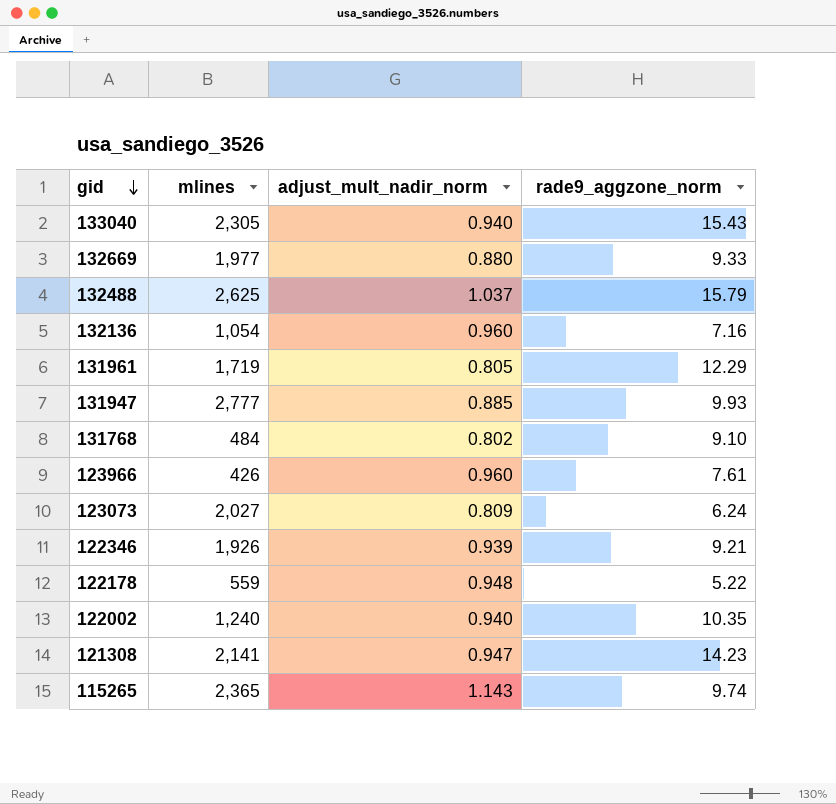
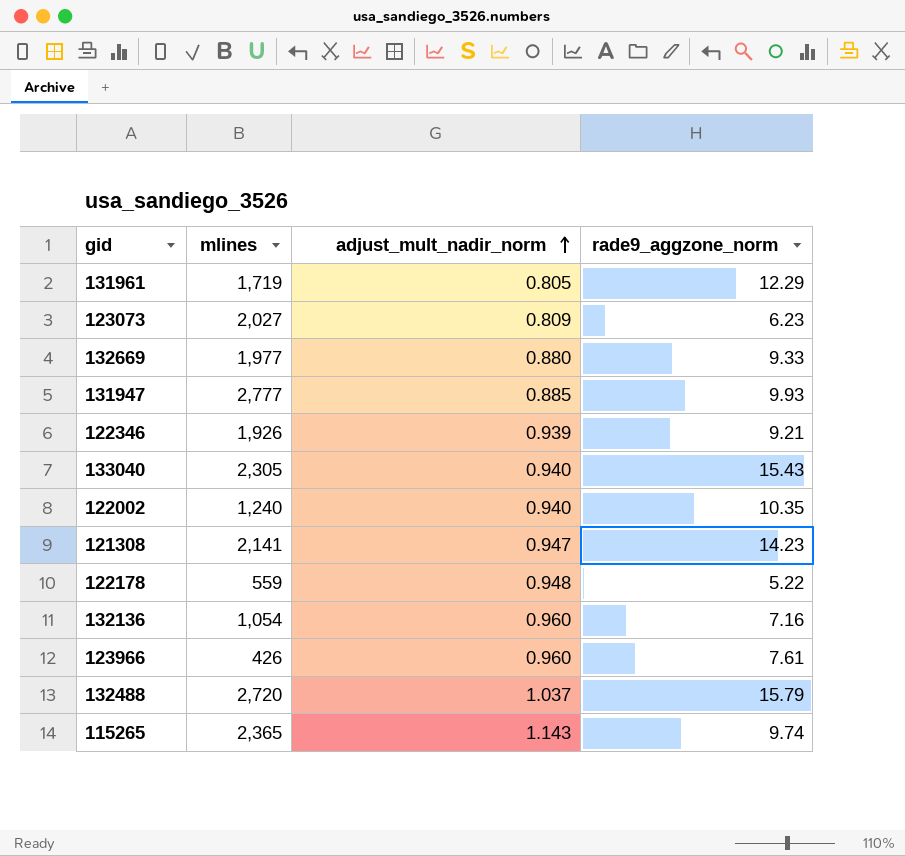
row order: gid descending -> adjust_mult_nadir_norm ascending
row 131768: 484 | 0.802 | 9.10 -> none
123073 | rade9_aggzone_norm: 6.24 -> 6.23
132488 | mlines: 2,625 -> 2,720

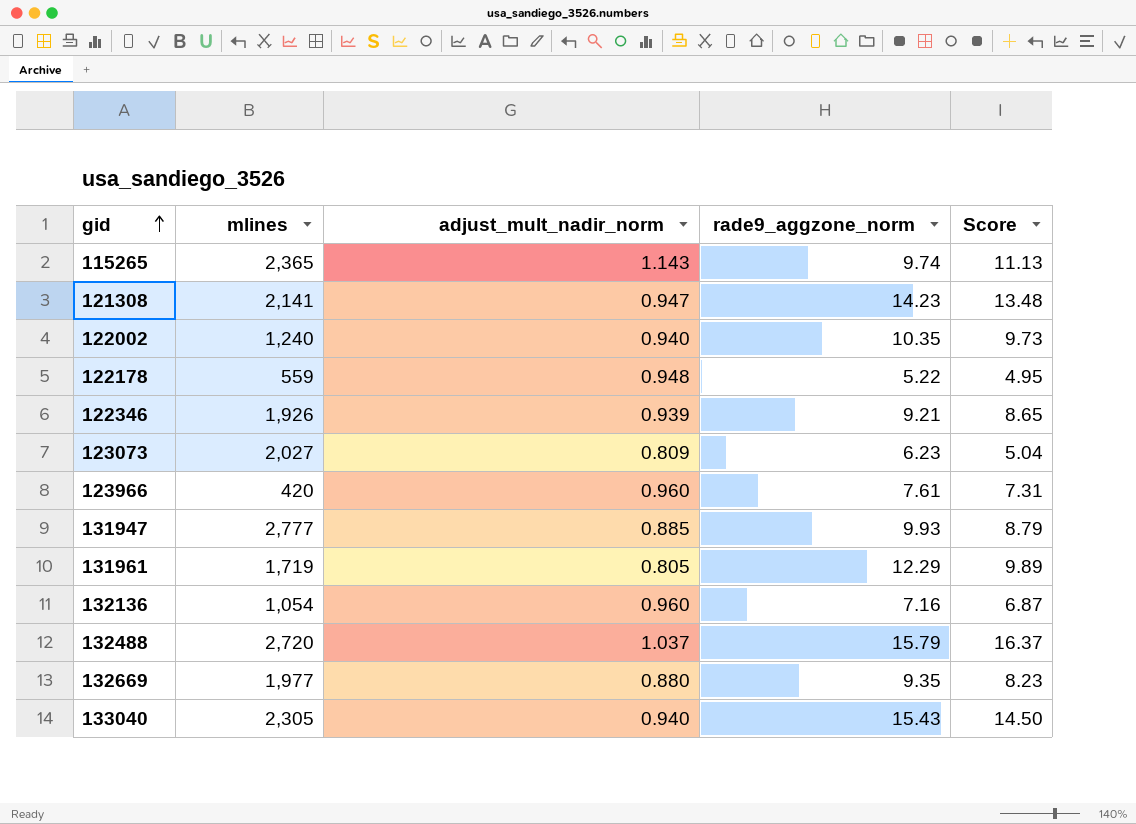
row order: adjust_mult_nadir_norm ascending -> gid ascending
column Score | formula: none -> [adjust_mult_nadir_norm] * [rade9_aggzone_norm]
123966 | mlines: 426 -> 420
132669 | rade9_aggzone_norm: 9.33 -> 9.35

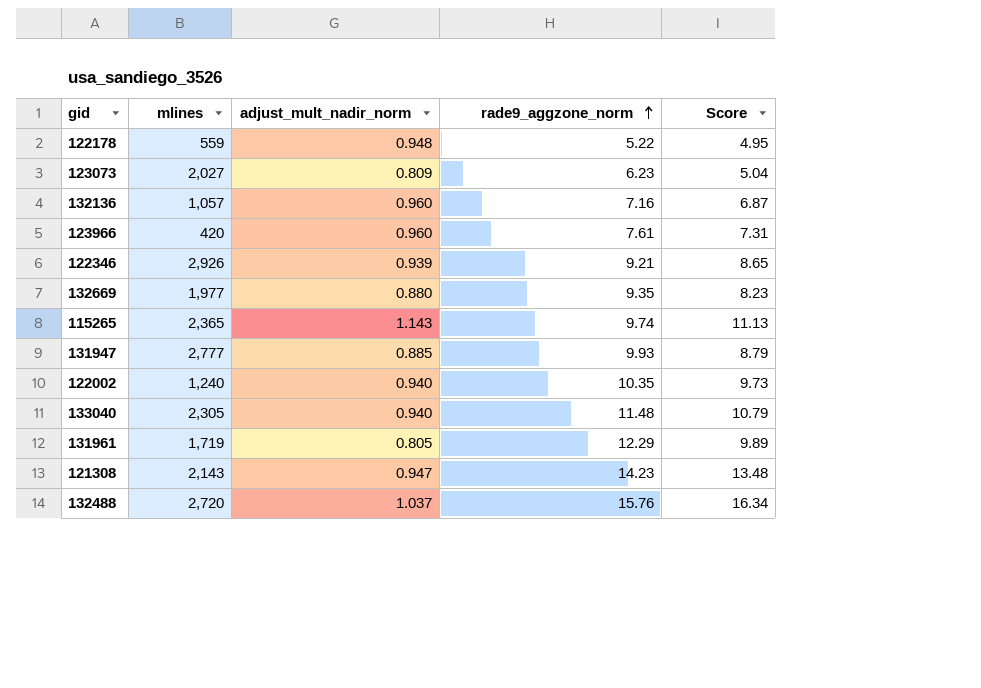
row order: gid ascending -> rade9_aggzone_norm ascending
132136 | mlines: 1,054 -> 1,057
122346 | mlines: 1,926 -> 2,926
133040 | rade9_aggzone_norm: 15.43 -> 11.48
133040 | Score: 14.50 -> 10.79
121308 | mlines: 2,141 -> 2,143
132488 | rade9_aggzone_norm: 15.79 -> 15.76
132488 | Score: 16.37 -> 16.34

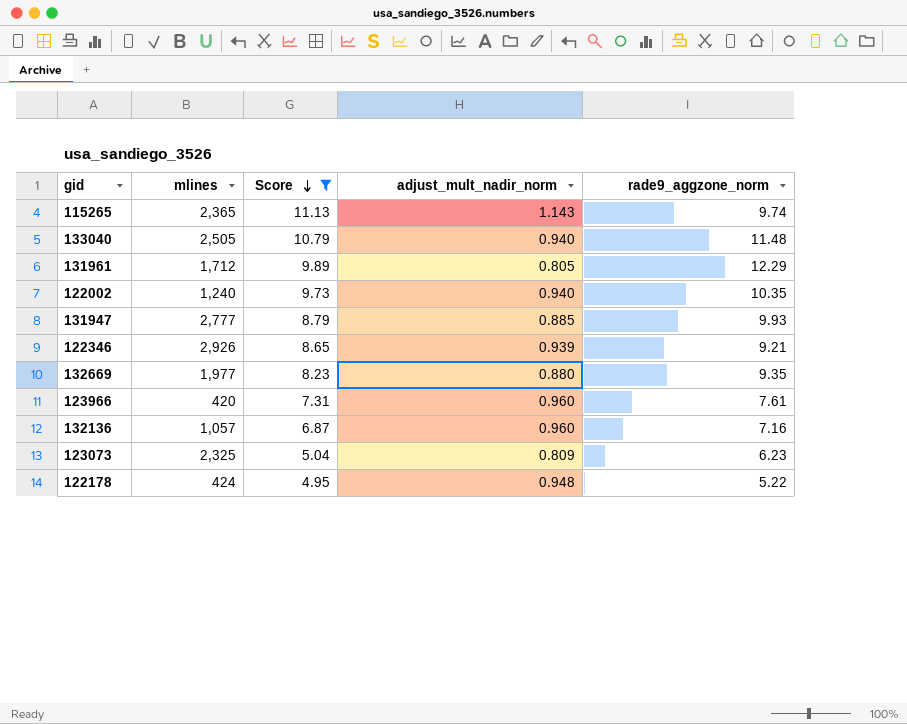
filter: none -> Score <= 11.13
row order: rade9_aggzone_norm ascending -> Score descending
column Score | position: 5 -> 3
133040 | mlines: 2,305 -> 2,505
131961 | mlines: 1,719 -> 1,712
123073 | mlines: 2,027 -> 2,325
122178 | mlines: 559 -> 424

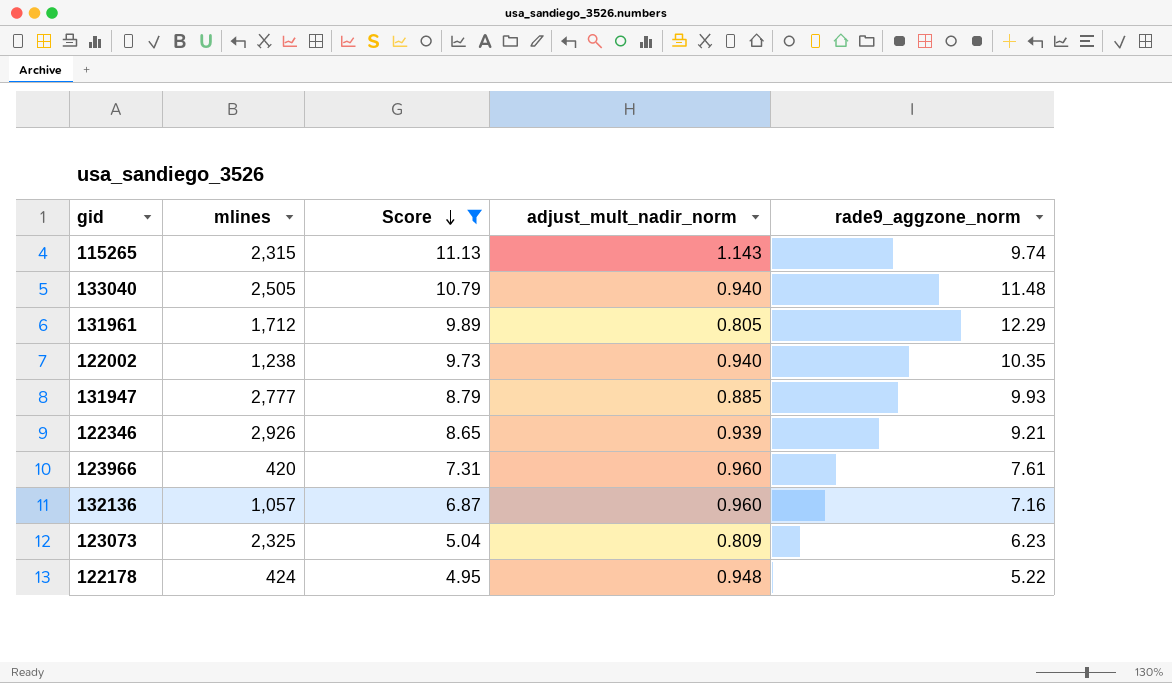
row 132669: 1,977 | 8.23 | 0.880 | 9.35 -> none
115265 | mlines: 2,365 -> 2,315
122002 | mlines: 1,240 -> 1,238

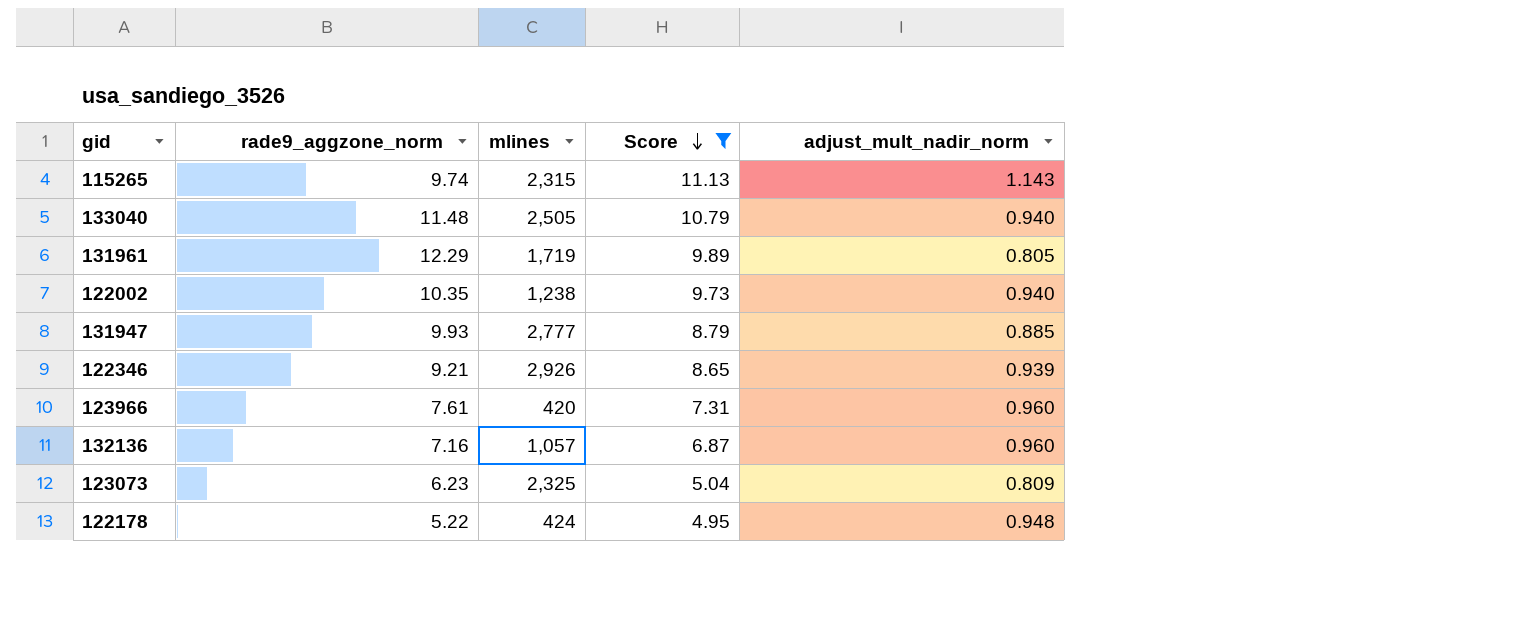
column rade9_aggzone_norm | position: 5 -> 2
131961 | mlines: 1,712 -> 1,719

